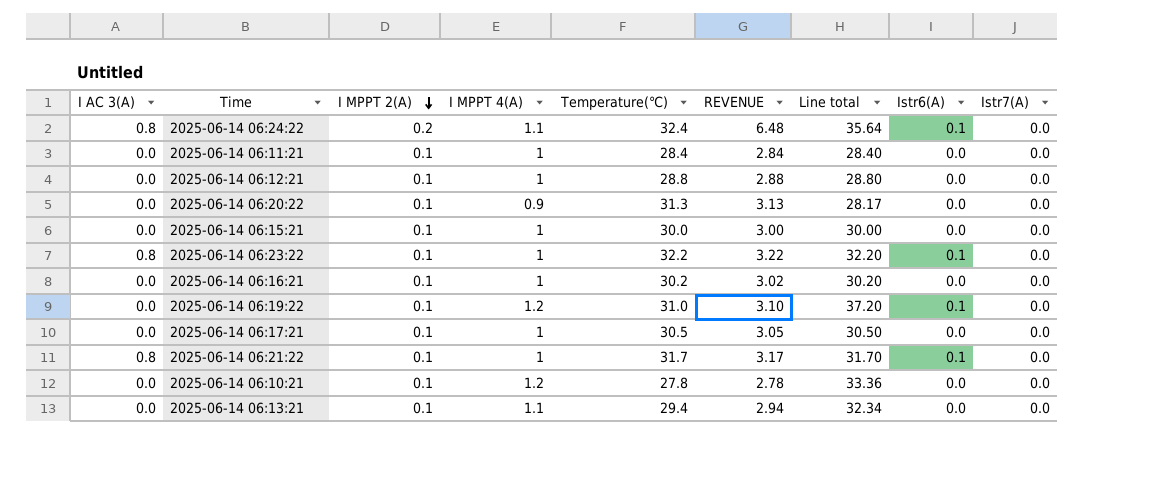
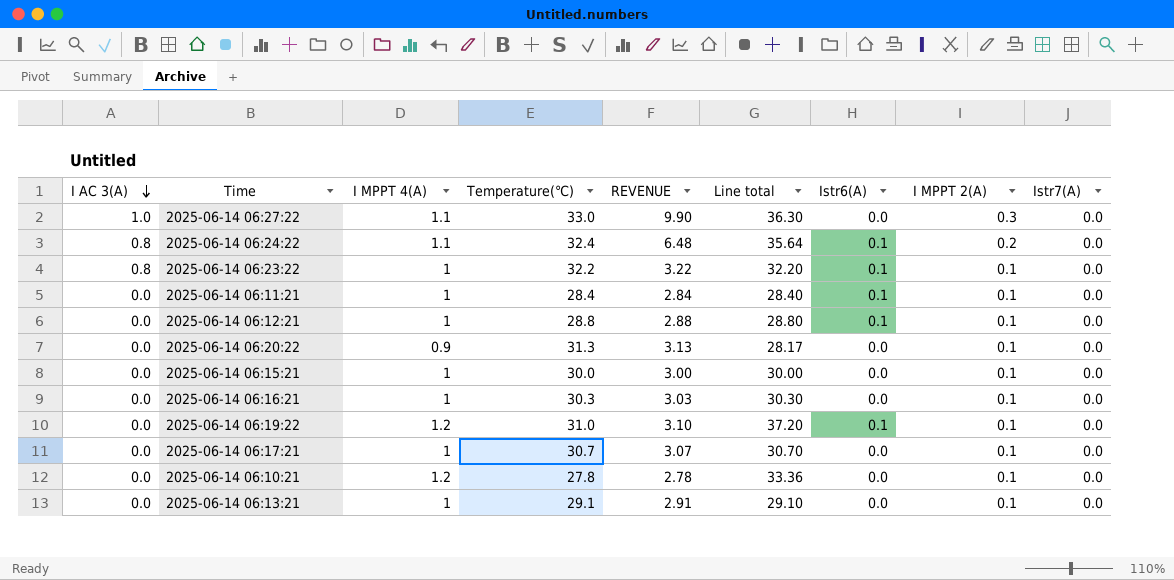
row order: I MPPT 2(A) descending -> I AC 3(A) descending
column I MPPT 2(A) | position: 3 -> 8
row 2025-06-14 06:21:22: 0.8 | 0.1 | 1 | 31.7 | 3.17 | 31.70 | 0.1 | 0.0 -> none
row 2025-06-14 06:27:22: none -> 1.0 | 1.1 | 33.0 | 9.90 | 36.30 | 0.0 | 0.3 | 0.0
2025-06-14 06:11:21 | Istr6(A): 0.0 -> 0.1
2025-06-14 06:12:21 | Istr6(A): 0.0 -> 0.1
2025-06-14 06:16:21 | Temperature(℃): 30.2 -> 30.3
2025-06-14 06:16:21 | REVENUE: 3.02 -> 3.03
2025-06-14 06:16:21 | Line total: 30.20 -> 30.30
2025-06-14 06:17:21 | Temperature(℃): 30.5 -> 30.7
2025-06-14 06:17:21 | REVENUE: 3.05 -> 3.07
2025-06-14 06:17:21 | Line total: 30.50 -> 30.70
2025-06-14 06:13:21 | I MPPT 4(A): 1.1 -> 1
2025-06-14 06:13:21 | Temperature(℃): 29.4 -> 29.1
2025-06-14 06:13:21 | REVENUE: 2.94 -> 2.91
2025-06-14 06:13:21 | Line total: 32.34 -> 29.10

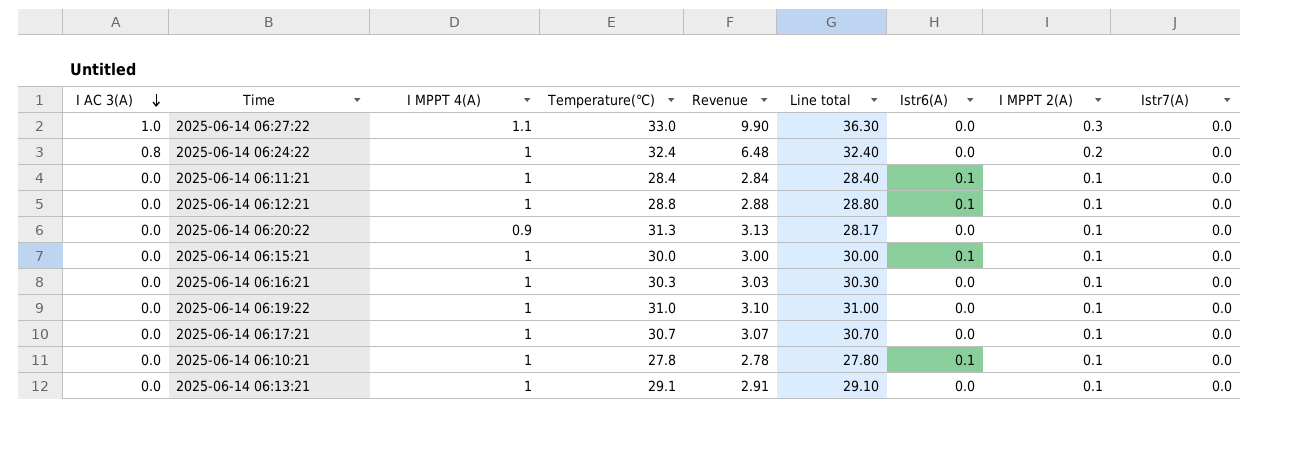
column name: REVENUE -> Revenue
row 2025-06-14 06:23:22: 0.8 | 1 | 32.2 | 3.22 | 32.20 | 0.1 | 0.1 | 0.0 -> none
2025-06-14 06:24:22 | I MPPT 4(A): 1.1 -> 1
2025-06-14 06:24:22 | Line total: 35.64 -> 32.40
2025-06-14 06:24:22 | Istr6(A): 0.1 -> 0.0
2025-06-14 06:15:21 | Istr6(A): 0.0 -> 0.1
2025-06-14 06:19:22 | I MPPT 4(A): 1.2 -> 1
2025-06-14 06:19:22 | Line total: 37.20 -> 31.00
2025-06-14 06:19:22 | Istr6(A): 0.1 -> 0.0
2025-06-14 06:10:21 | I MPPT 4(A): 1.2 -> 1
2025-06-14 06:10:21 | Line total: 33.36 -> 27.80
2025-06-14 06:10:21 | Istr6(A): 0.0 -> 0.1

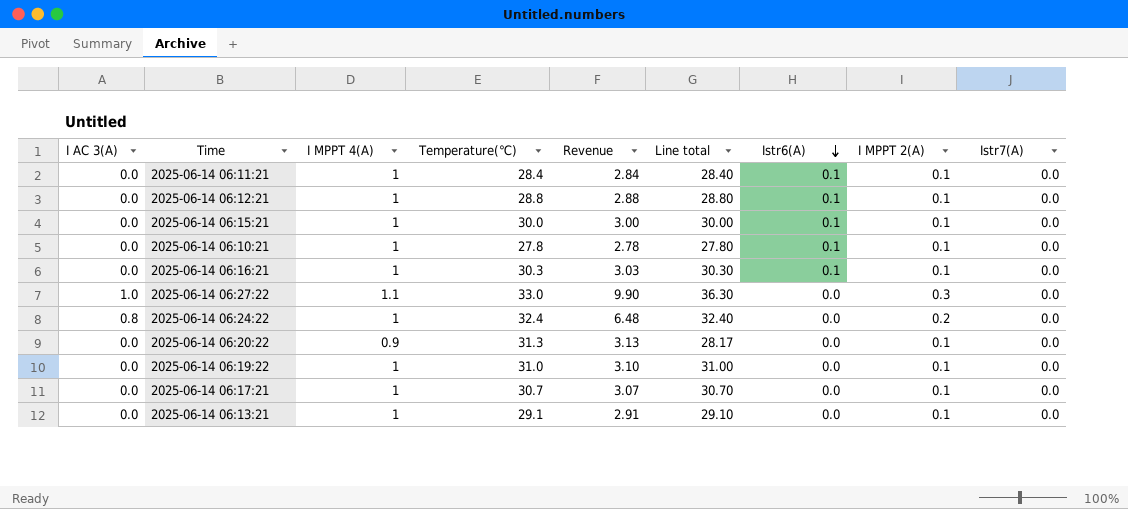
row order: I AC 3(A) descending -> Istr6(A) descending
2025-06-14 06:16:21 | Istr6(A): 0.0 -> 0.1

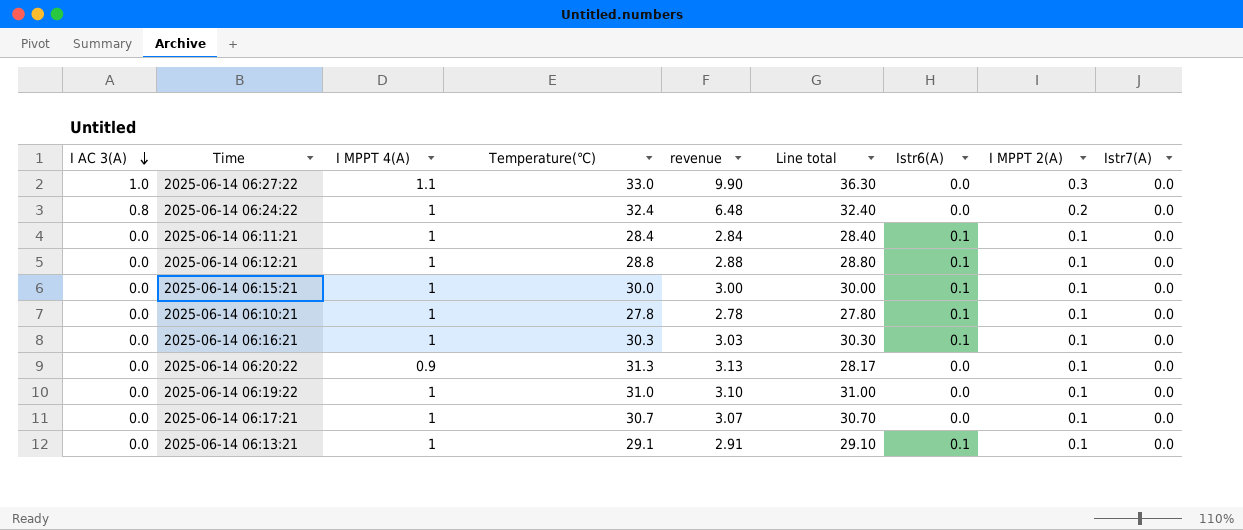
row order: Istr6(A) descending -> I AC 3(A) descending
column name: Revenue -> revenue
2025-06-14 06:13:21 | Istr6(A): 0.0 -> 0.1

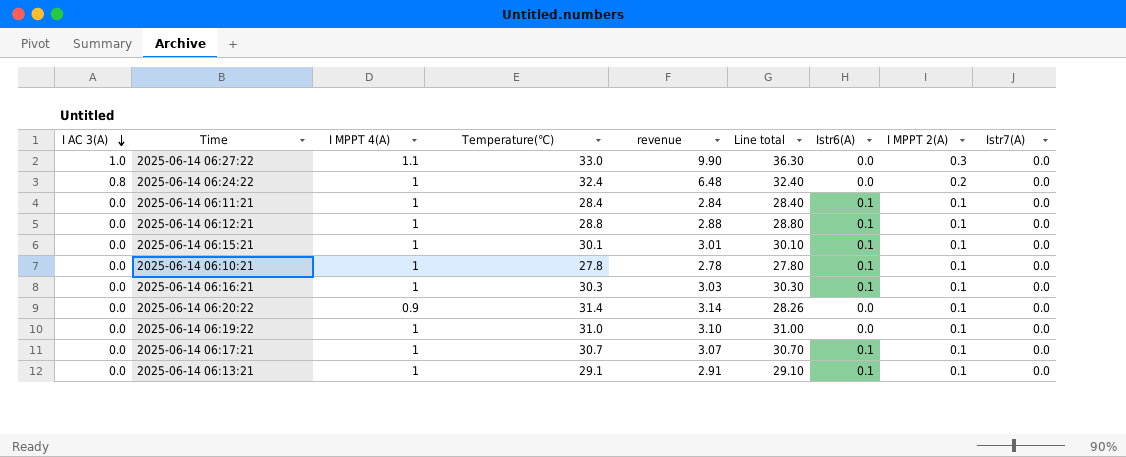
2025-06-14 06:15:21 | Temperature(℃): 30.0 -> 30.1
2025-06-14 06:15:21 | revenue: 3.00 -> 3.01
2025-06-14 06:15:21 | Line total: 30.00 -> 30.10
2025-06-14 06:20:22 | Temperature(℃): 31.3 -> 31.4
2025-06-14 06:20:22 | revenue: 3.13 -> 3.14
2025-06-14 06:20:22 | Line total: 28.17 -> 28.26
2025-06-14 06:17:21 | Istr6(A): 0.0 -> 0.1

